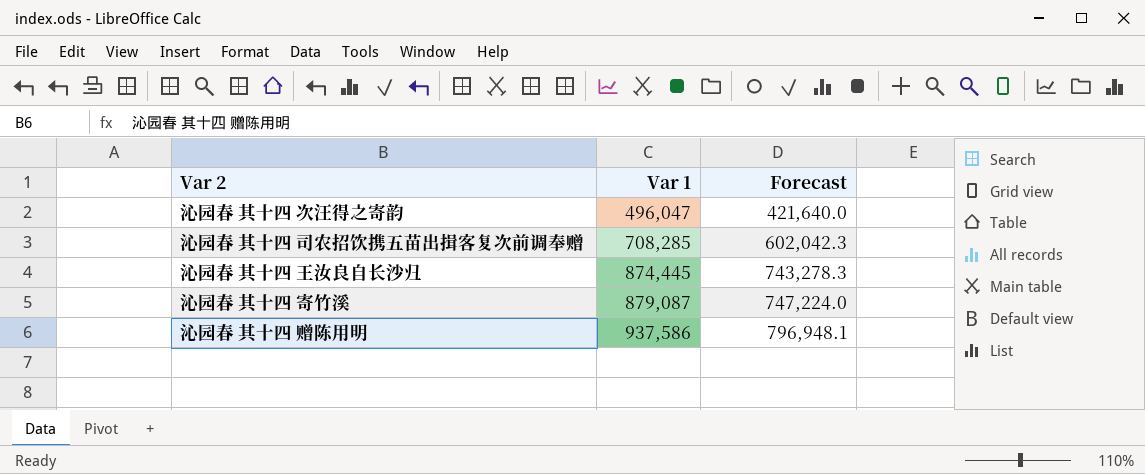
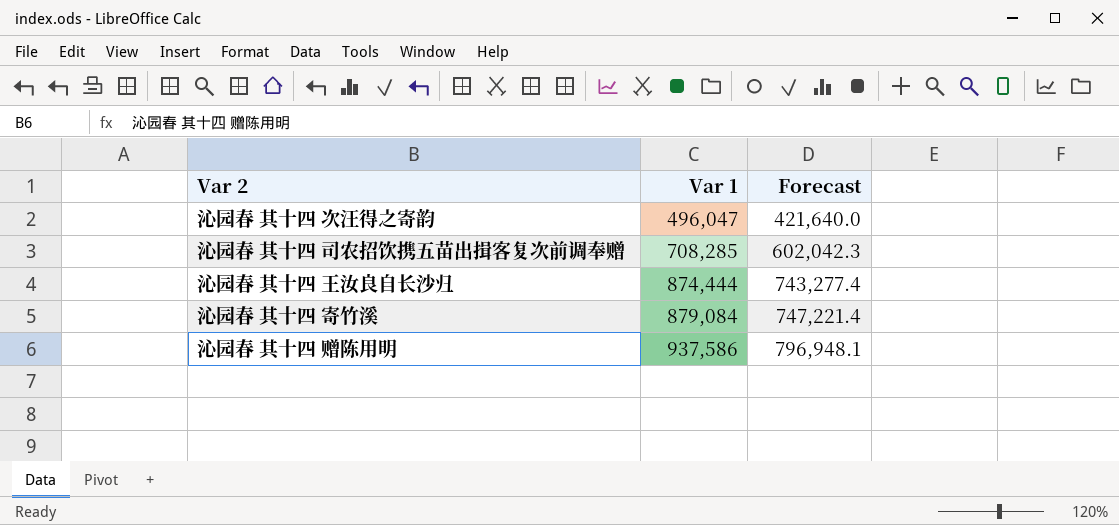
沁园春 其十四 王汝良自长沙归 | Var 1: 874,445 -> 874,444
沁园春 其十四 王汝良自长沙归 | Forecast: 743,278.3 -> 743,277.4
沁园春 其十四 寄竹溪 | Var 1: 879,087 -> 879,084
沁园春 其十四 寄竹溪 | Forecast: 747,224.0 -> 747,221.4

